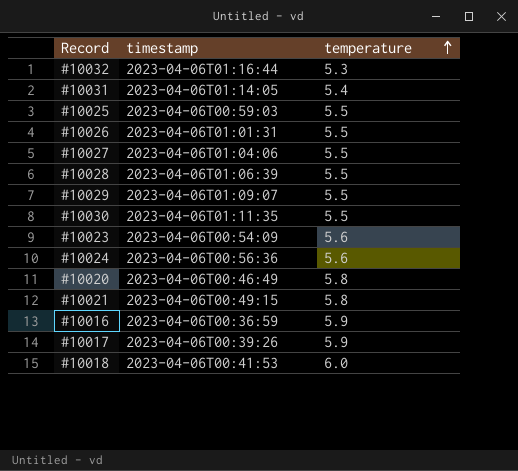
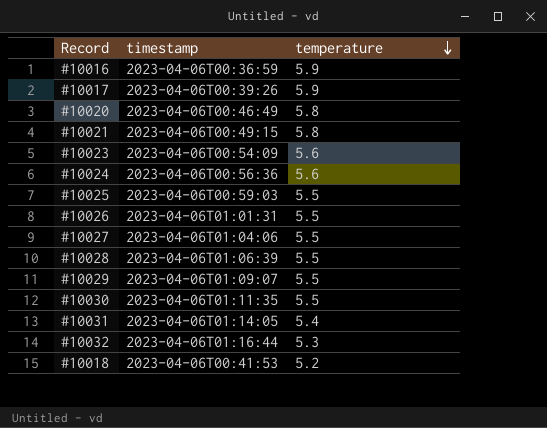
row order: temperature ascending -> temperature descending
#10018 | temperature: 6.0 -> 5.2

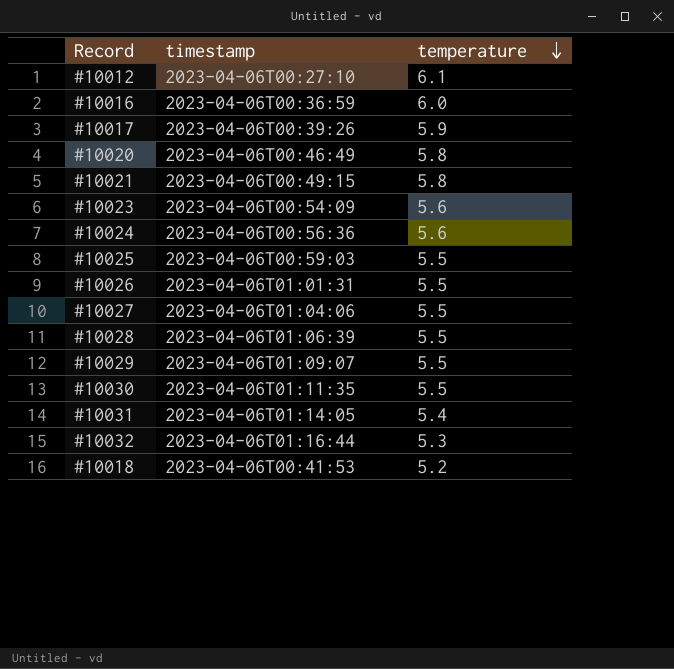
row #10012: none -> 2023-04-06T00:27:10 | 6.1
#10016 | temperature: 5.9 -> 6.0

